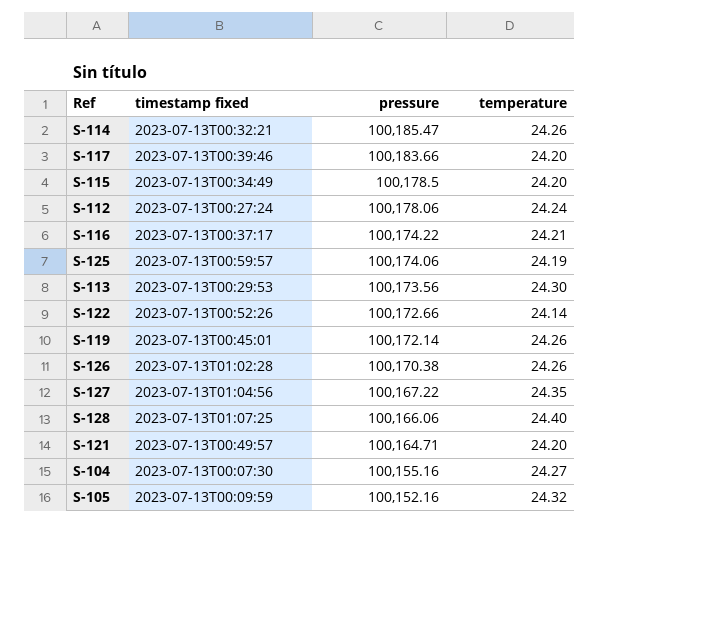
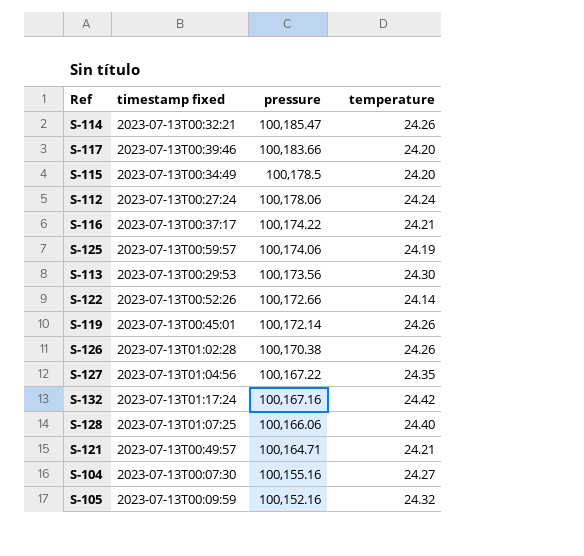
row S-132: none -> 2023-07-13T01:17:24 | 100,167.16 | 24.42
S-121 | temperature: 24.20 -> 24.21

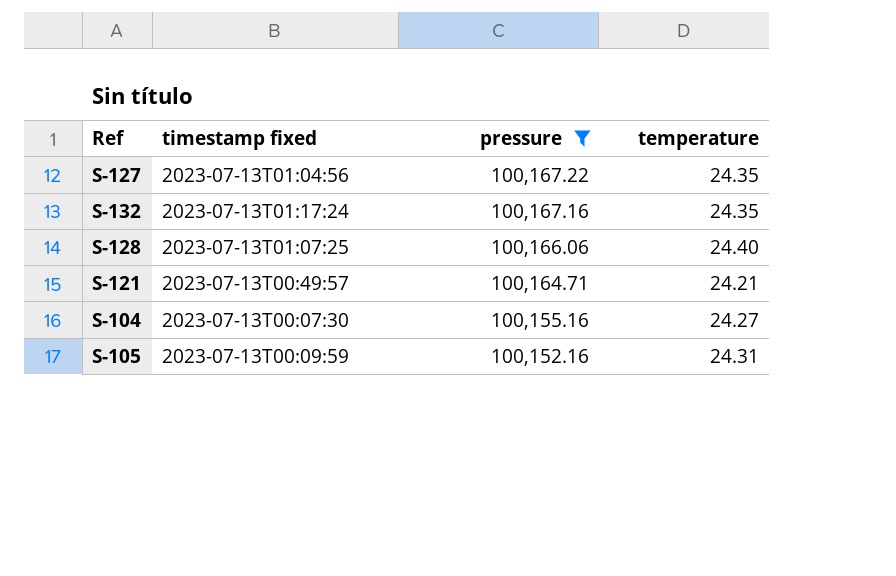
filter: none -> pressure <= 100,167.22
S-132 | temperature: 24.42 -> 24.35
S-105 | temperature: 24.32 -> 24.31

